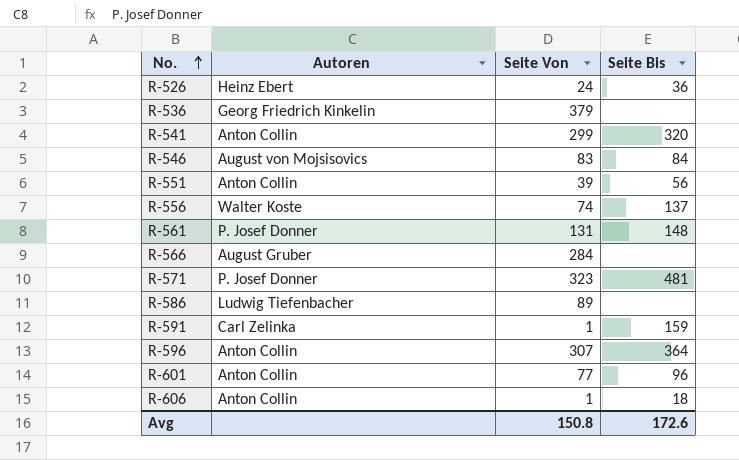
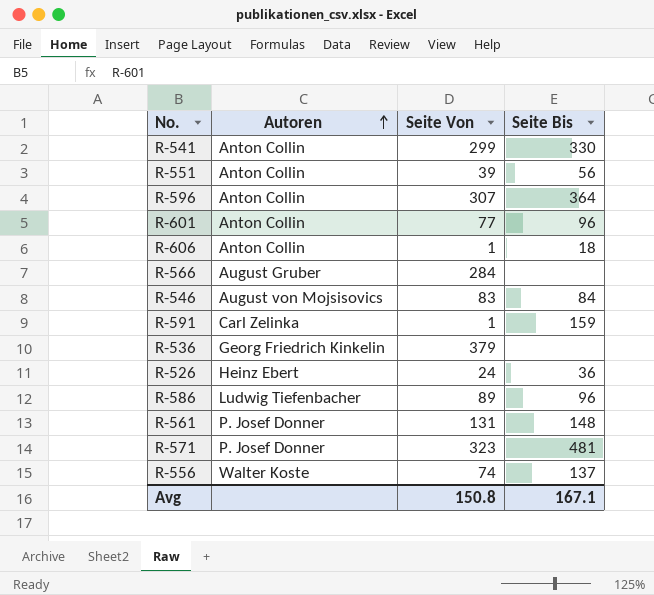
row order: No. ascending -> Autoren ascending
R-541 | Seite Bis: 320 -> 330
R-586 | Seite Bis: none -> 96
Avg | Seite Bis: 172.6 -> 167.1

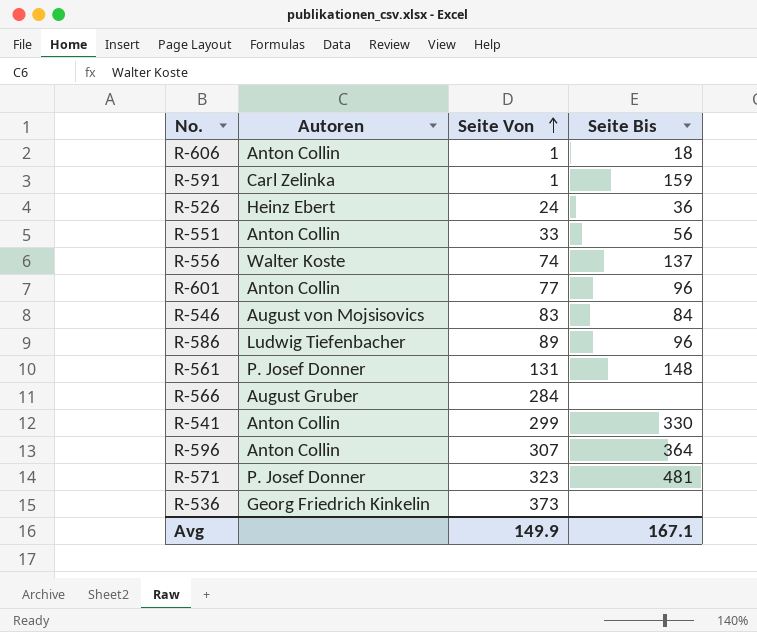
row order: Autoren ascending -> Seite Von ascending
R-551 | Seite Von: 39 -> 33
R-536 | Seite Von: 379 -> 373
Avg | Seite Von: 150.8 -> 149.9

